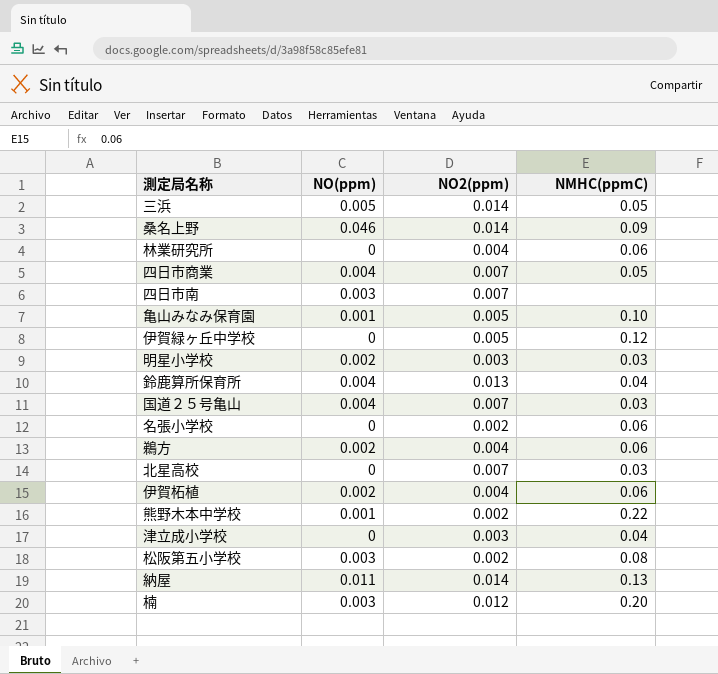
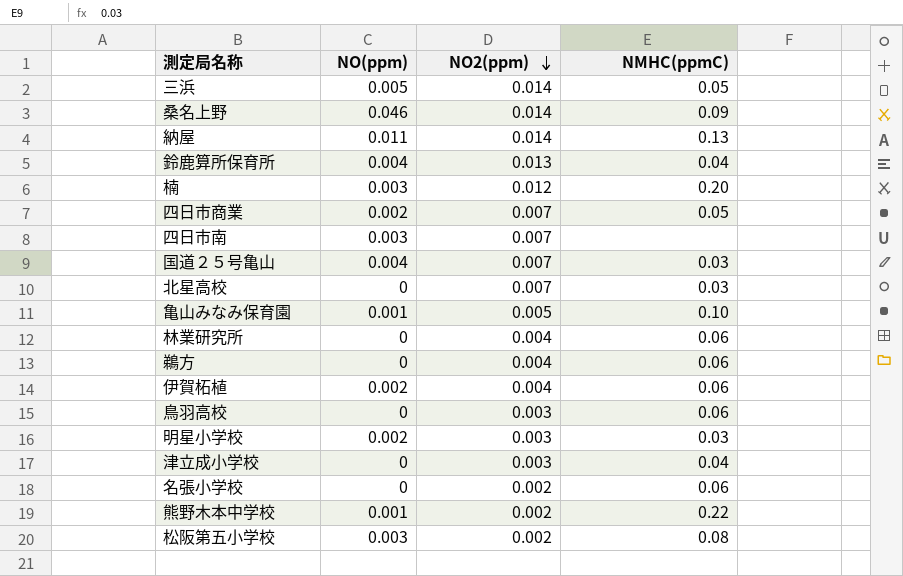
row order: none -> NO2(ppm) descending
row 伊賀緑ヶ丘中学校: 0 | 0.005 | 0.12 -> none
四日市商業 | NO(ppm): 0.004 -> 0.002
鵜方 | NO(ppm): 0.002 -> 0
row 鳥羽高校: none -> 0 | 0.003 | 0.06

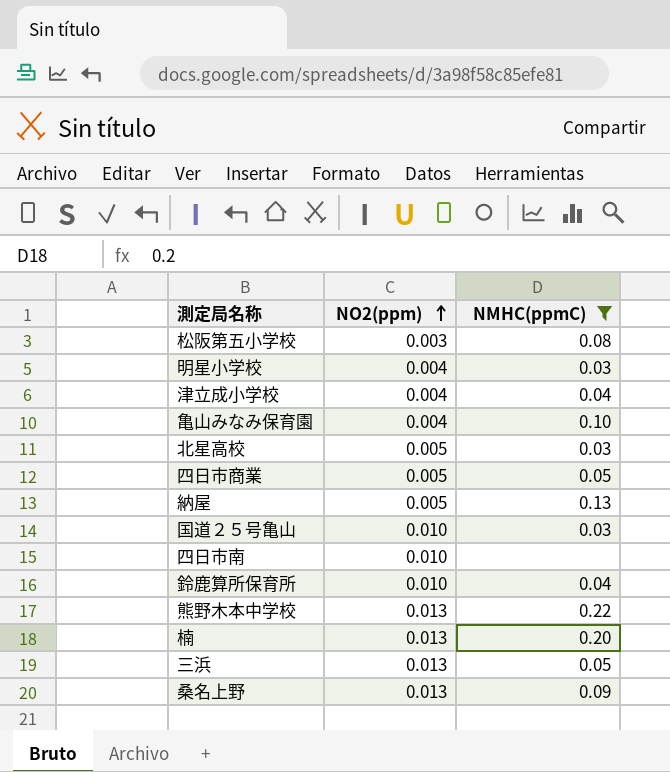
filter: none -> NMHC(ppmC) != 0.06
row order: NO2(ppm) descending -> NO2(ppm) ascending
column NO(ppm) | position: 2 -> none
松阪第五小学校 | NO2(ppm): 0.002 -> 0.003
明星小学校 | NO2(ppm): 0.003 -> 0.004
津立成小学校 | NO2(ppm): 0.003 -> 0.004
亀山みなみ保育園 | NO2(ppm): 0.005 -> 0.004
北星高校 | NO2(ppm): 0.007 -> 0.005
四日市商業 | NO2(ppm): 0.007 -> 0.005
納屋 | NO2(ppm): 0.014 -> 0.005
国道２５号亀山 | NO2(ppm): 0.007 -> 0.010
四日市南 | NO2(ppm): 0.007 -> 0.010
鈴鹿算所保育所 | NO2(ppm): 0.013 -> 0.010
熊野木本中学校 | NO2(ppm): 0.002 -> 0.013
楠 | NO2(ppm): 0.012 -> 0.013
三浜 | NO2(ppm): 0.014 -> 0.013
桑名上野 | NO2(ppm): 0.014 -> 0.013

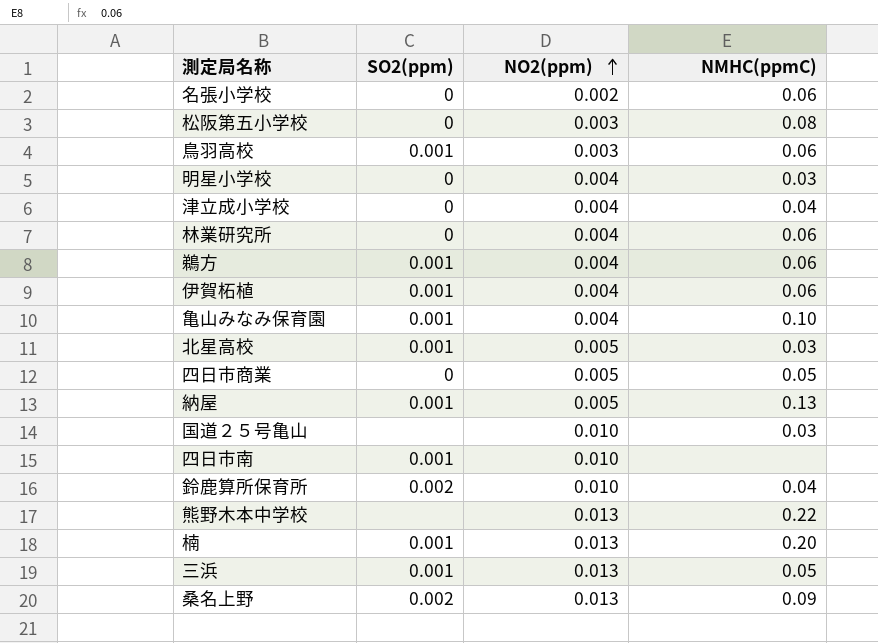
filter: NMHC(ppmC) != 0.06 -> none
column SO2(ppm) | position: none -> 2

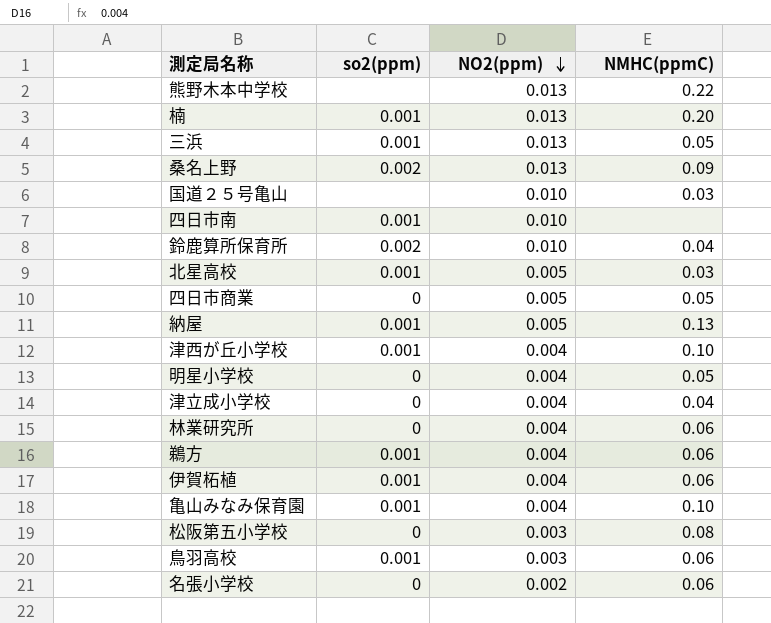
row order: NO2(ppm) ascending -> NO2(ppm) descending
column name: SO2(ppm) -> so2(ppm)
row 津西が丘小学校: none -> 0.001 | 0.004 | 0.10
明星小学校 | NMHC(ppmC): 0.03 -> 0.05

